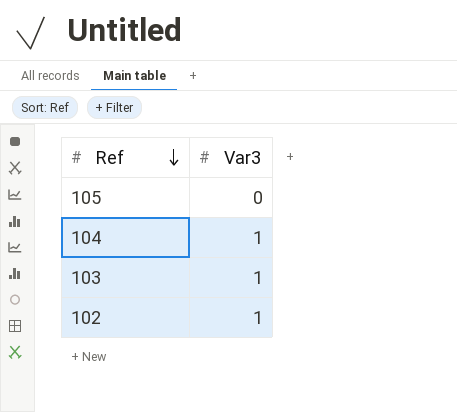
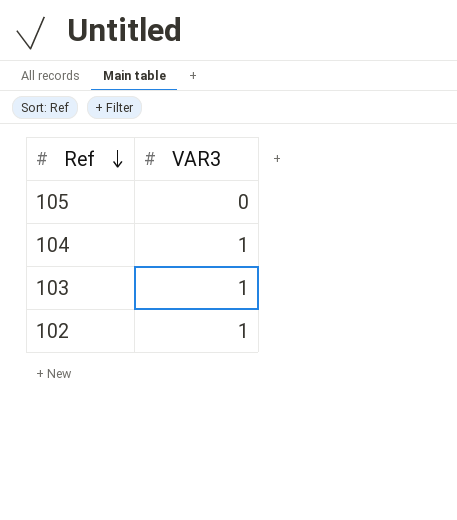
column name: Var3 -> VAR3

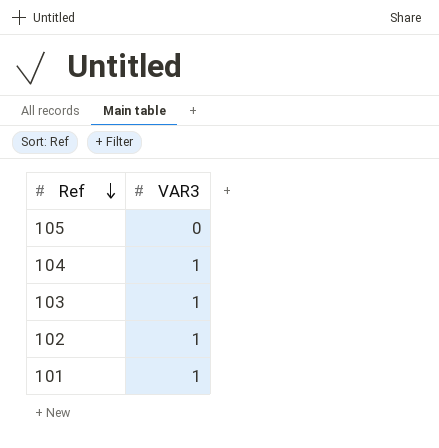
row 101: none -> 1

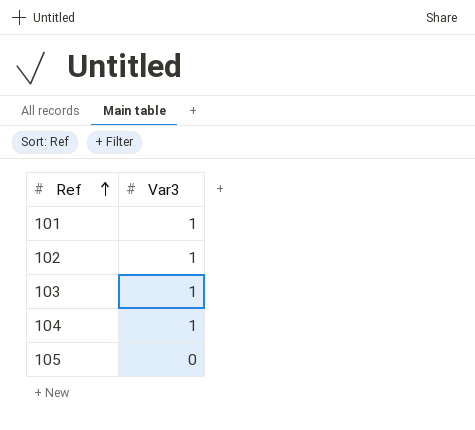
row order: Ref descending -> Ref ascending
column name: VAR3 -> Var3

